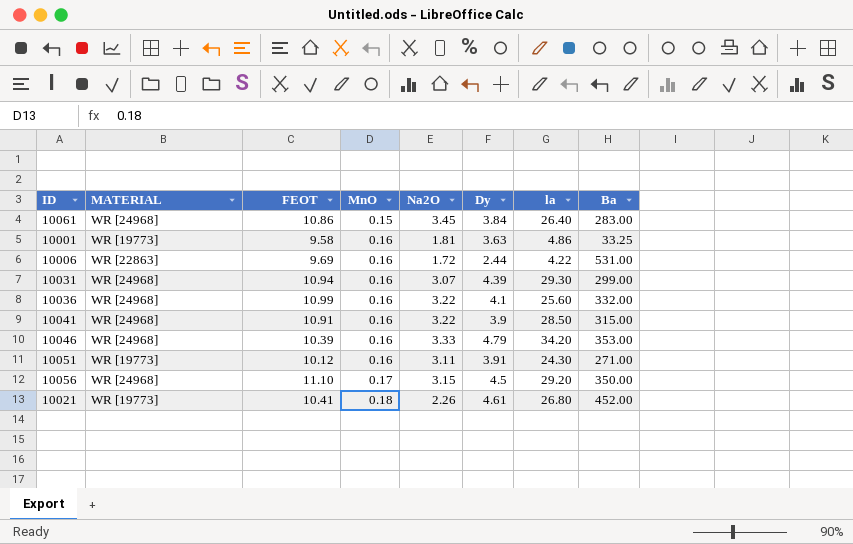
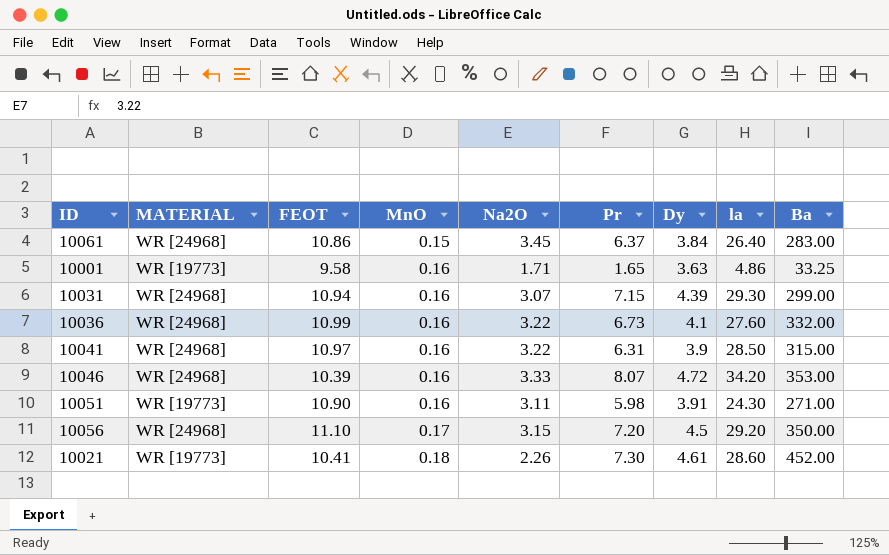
column Pr | position: none -> 6
row 10006: WR [22863] | 9.69 | 0.16 | 1.72 | 2.44 | 4.22 | 531.00 -> none
10001 | Na2O: 1.81 -> 1.71
10036 | la: 25.60 -> 27.60
10041 | FEOT: 10.91 -> 10.97
10046 | Dy: 4.79 -> 4.72
10051 | FEOT: 10.12 -> 10.90
10021 | la: 26.80 -> 28.60

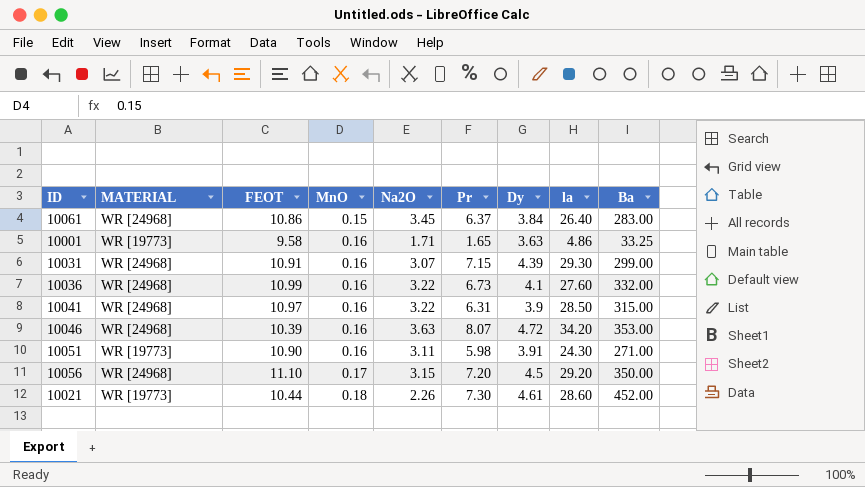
10031 | FEOT: 10.94 -> 10.91
10046 | Na2O: 3.33 -> 3.63
10021 | FEOT: 10.41 -> 10.44

